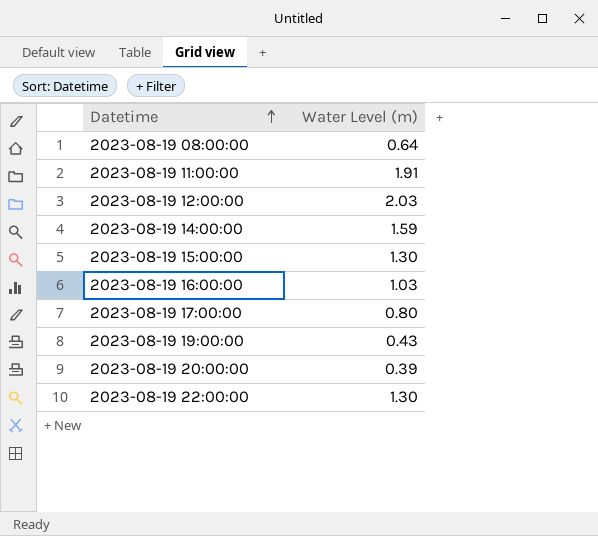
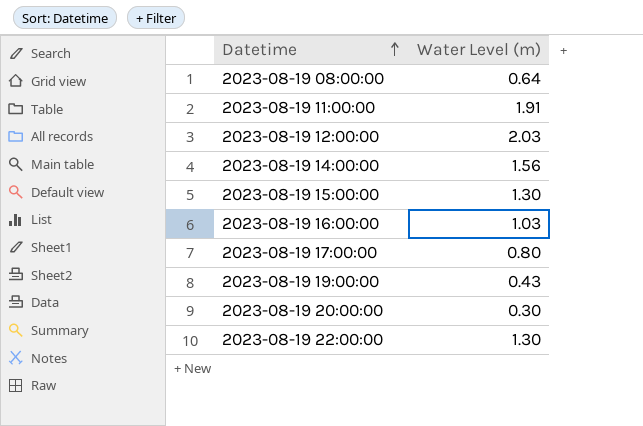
2023-08-19 14:00:00 | Water Level (m): 1.59 -> 1.56
2023-08-19 20:00:00 | Water Level (m): 0.39 -> 0.30

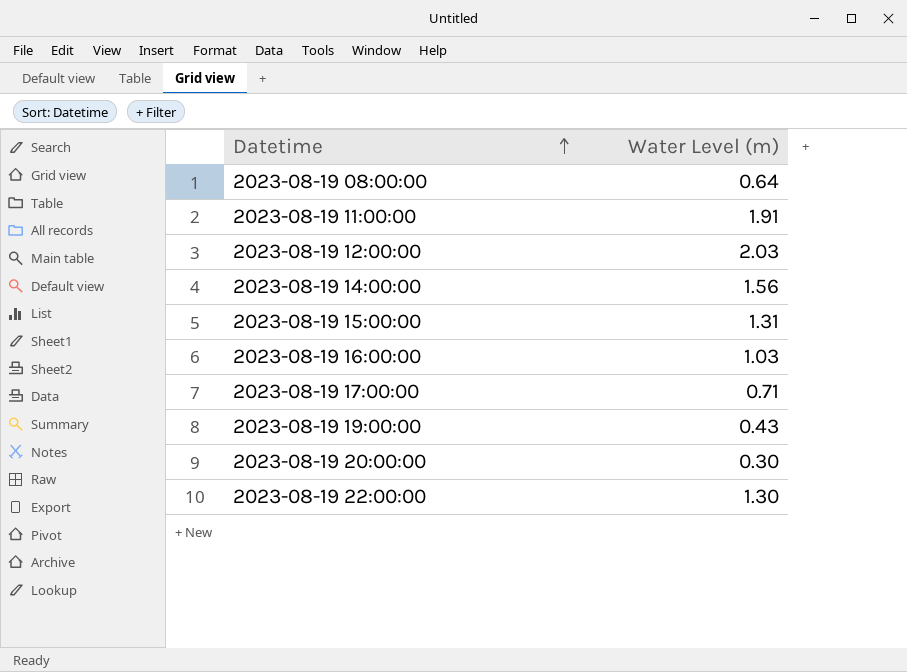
2023-08-19 15:00:00 | Water Level (m): 1.30 -> 1.31
2023-08-19 17:00:00 | Water Level (m): 0.80 -> 0.71

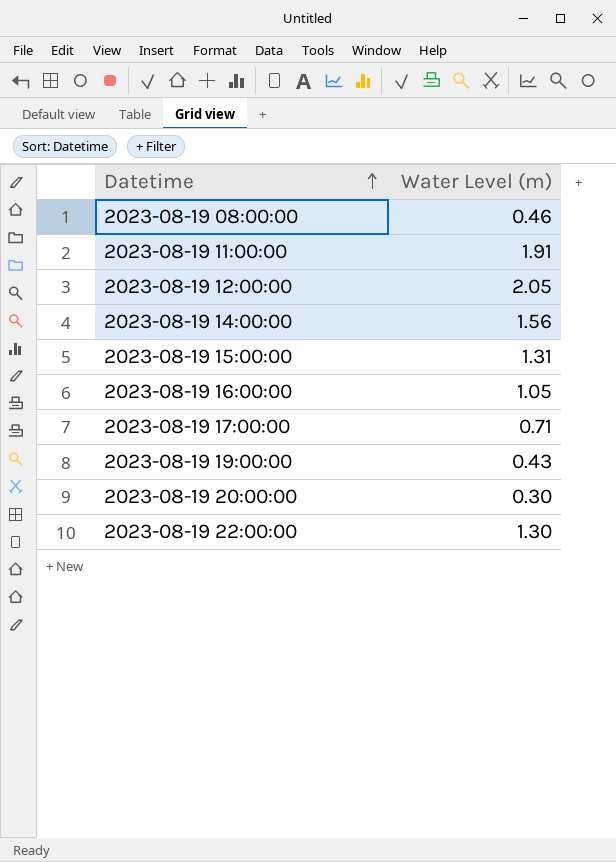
2023-08-19 08:00:00 | Water Level (m): 0.64 -> 0.46
2023-08-19 12:00:00 | Water Level (m): 2.03 -> 2.05
2023-08-19 16:00:00 | Water Level (m): 1.03 -> 1.05

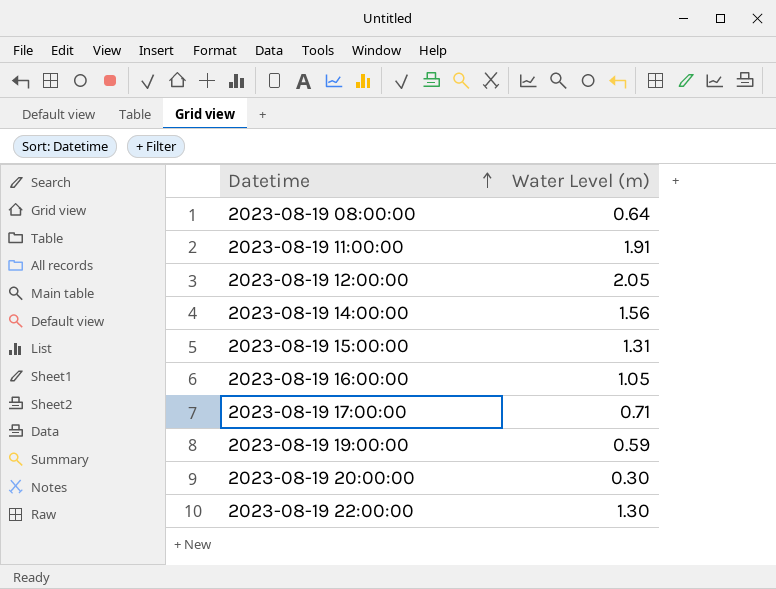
2023-08-19 08:00:00 | Water Level (m): 0.46 -> 0.64
2023-08-19 19:00:00 | Water Level (m): 0.43 -> 0.59

